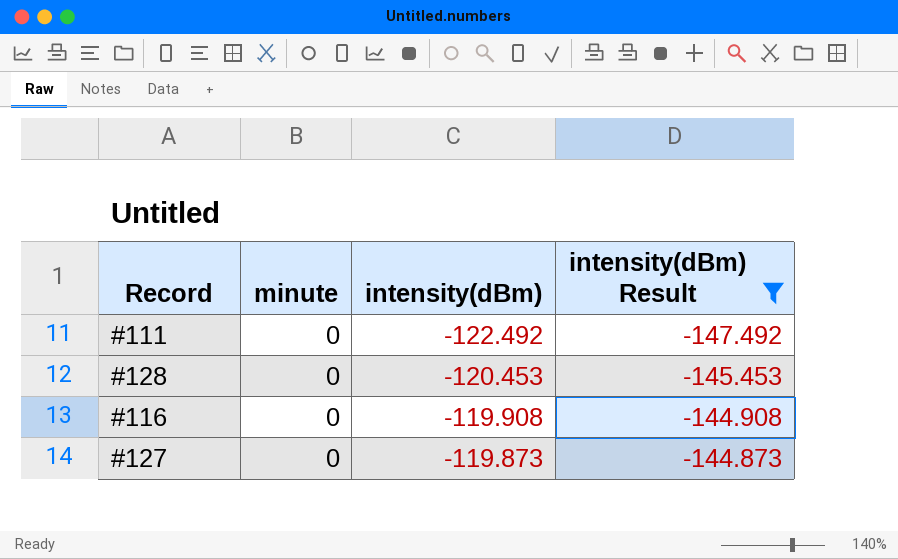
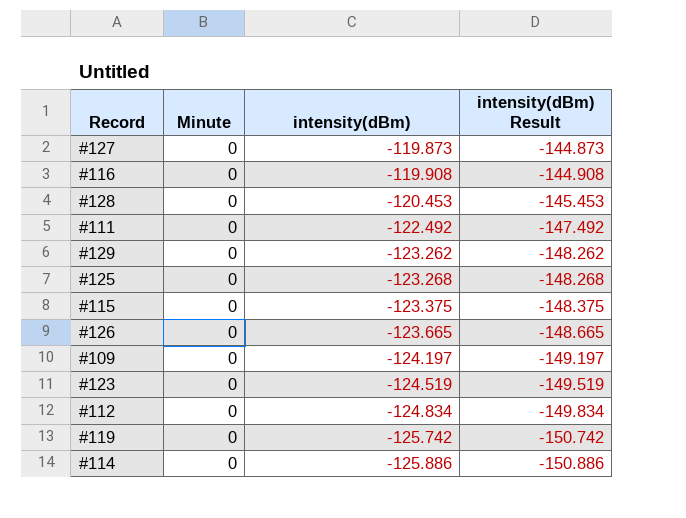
filter: intensity(dBm) Result >= -147.492 -> none
row order: intensity(dBm) ascending -> intensity(dBm) descending
column name: minute -> Minute

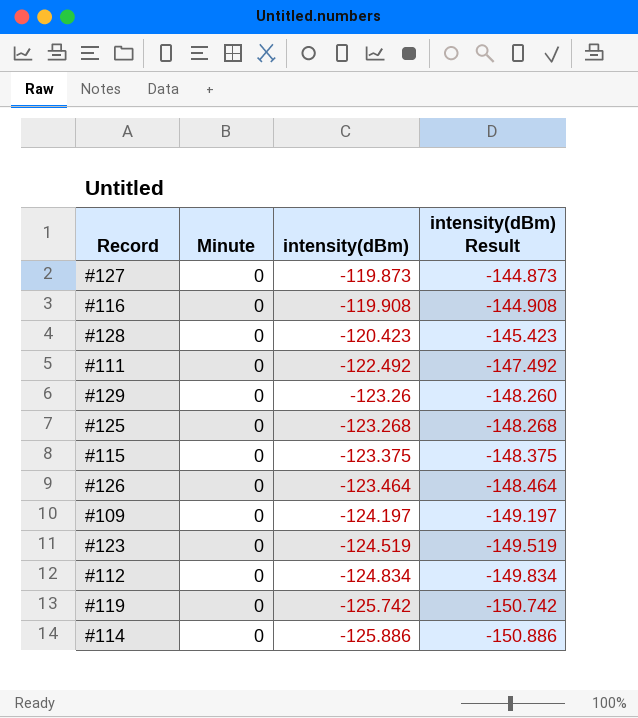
#128 | intensity(dBm): -120.453 -> -120.423
#128 | intensity(dBm) Result: -145.453 -> -145.423
#129 | intensity(dBm): -123.262 -> -123.26
#129 | intensity(dBm) Result: -148.262 -> -148.260
#126 | intensity(dBm): -123.665 -> -123.464
#126 | intensity(dBm) Result: -148.665 -> -148.464

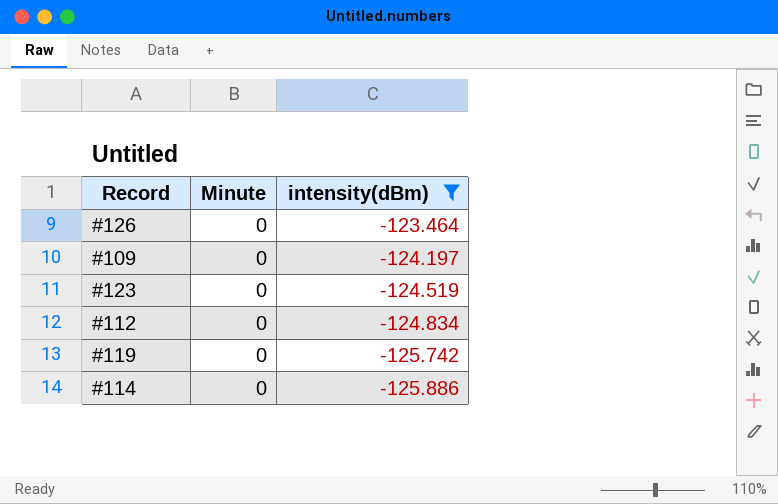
filter: none -> intensity(dBm) <= -123.464
column intensity(dBm) Result | formula: [intensity(dBm)] - 25 -> none

